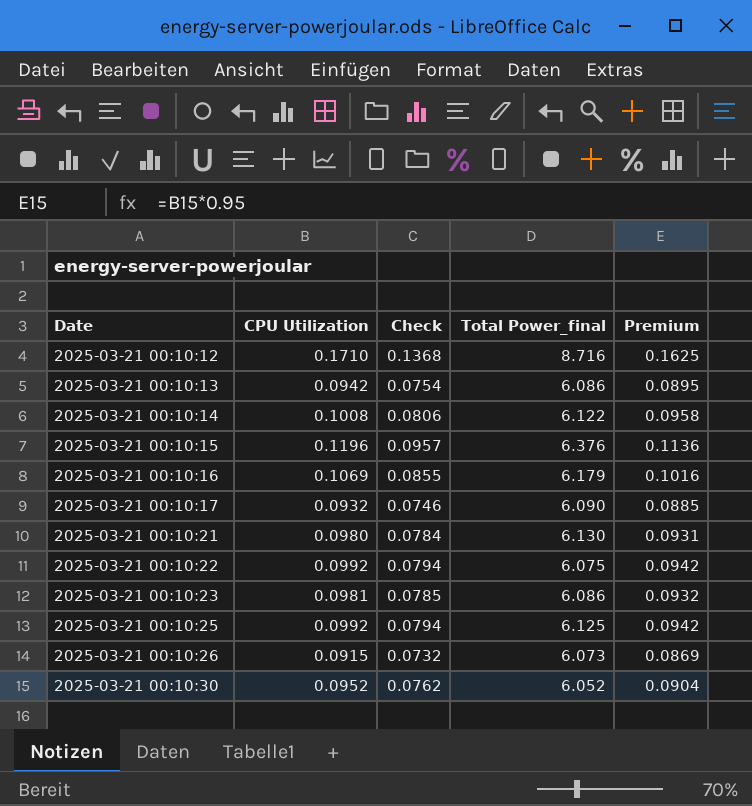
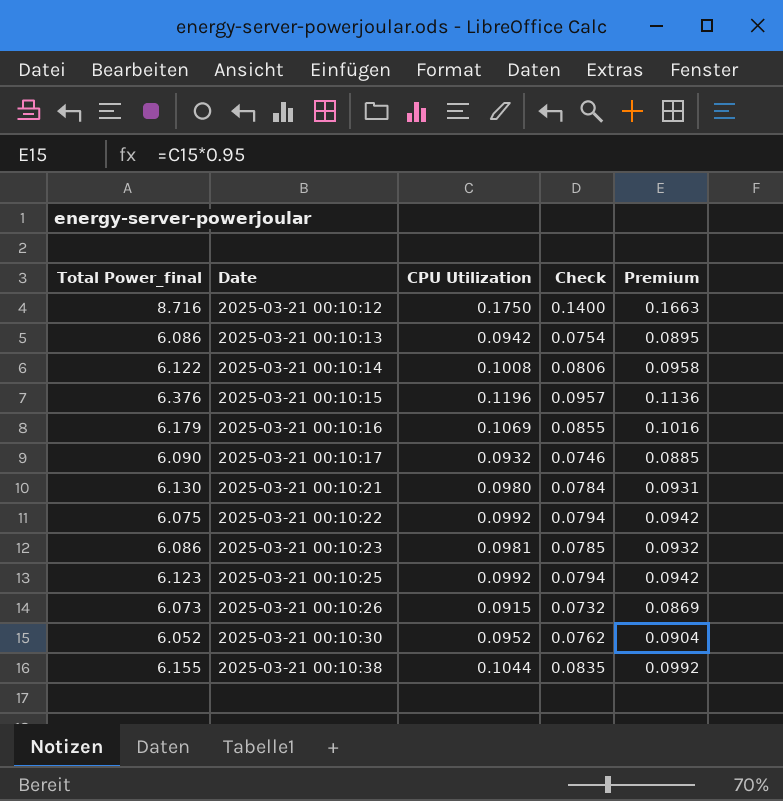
column Total Power_final | position: 4 -> 1
2025-03-21 00:10:12 | CPU Utilization: 0.1710 -> 0.1750
2025-03-21 00:10:12 | Check: 0.1368 -> 0.1400
2025-03-21 00:10:12 | Premium: 0.1625 -> 0.1663
2025-03-21 00:10:25 | Total Power_final: 6.125 -> 6.123
row 2025-03-21 00:10:38: none -> 6.155 | 0.1044 | 0.0835 | 0.0992

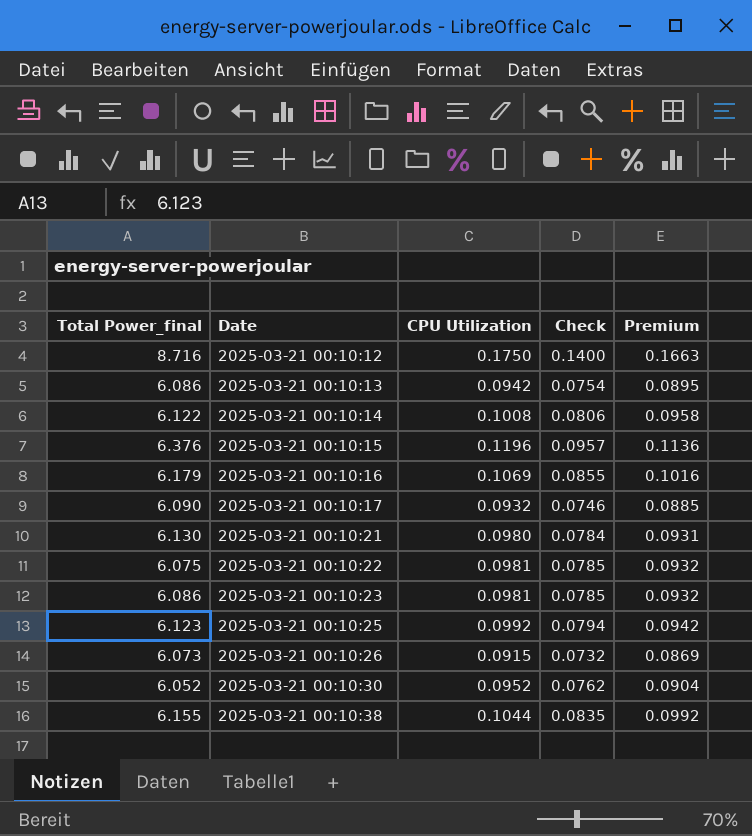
2025-03-21 00:10:22 | CPU Utilization: 0.0992 -> 0.0981
2025-03-21 00:10:22 | Check: 0.0794 -> 0.0785
2025-03-21 00:10:22 | Premium: 0.0942 -> 0.0932

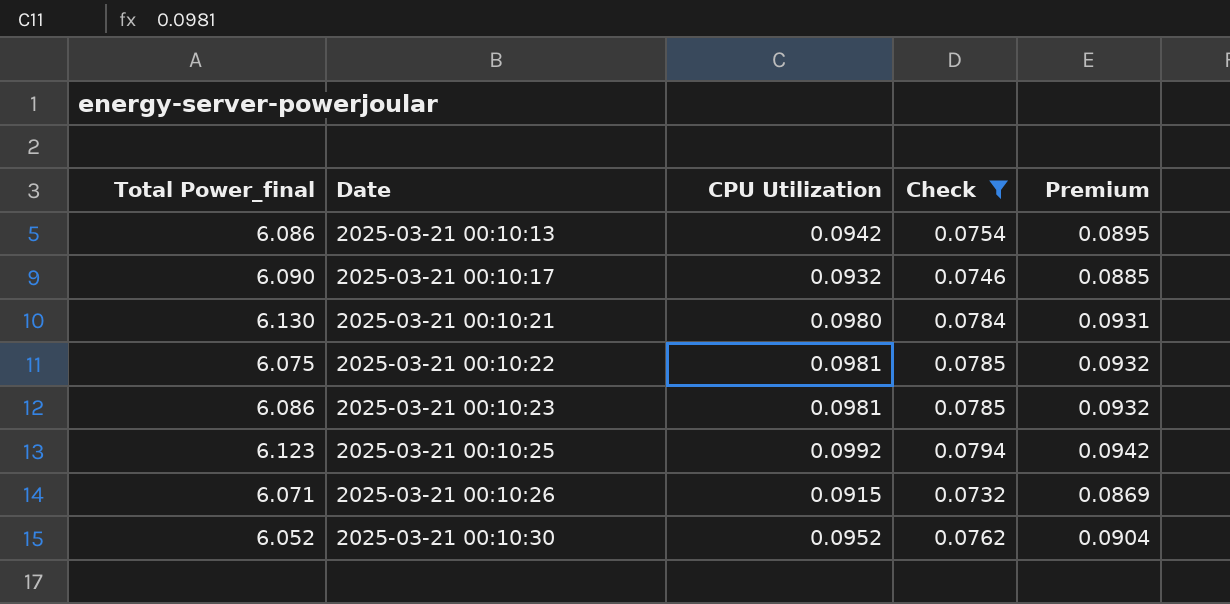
filter: none -> Check <= 0.0794
2025-03-21 00:10:26 | Total Power_final: 6.073 -> 6.071

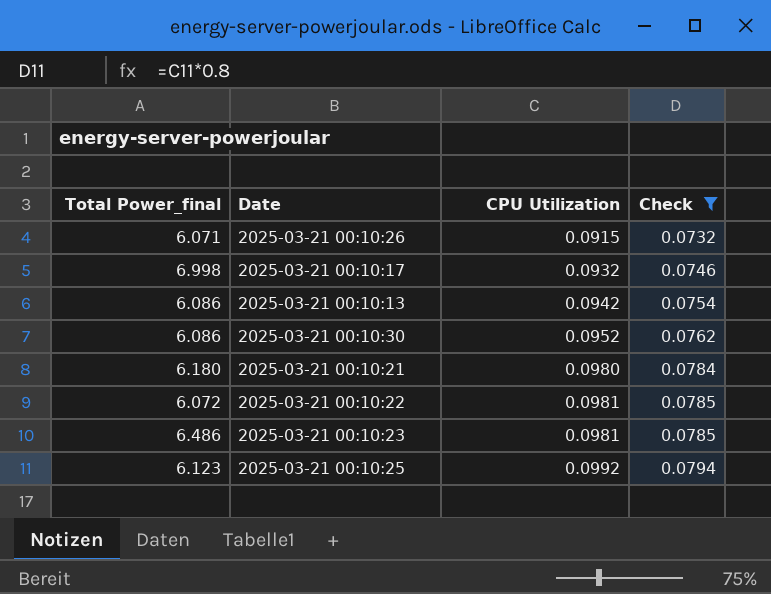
row order: Date ascending -> CPU Utilization ascending
column Premium | formula: [CPU Utilization] * 0.95 -> none
2025-03-21 00:10:17 | Total Power_final: 6.090 -> 6.998
2025-03-21 00:10:30 | Total Power_final: 6.052 -> 6.086
2025-03-21 00:10:21 | Total Power_final: 6.130 -> 6.180
2025-03-21 00:10:22 | Total Power_final: 6.075 -> 6.072
2025-03-21 00:10:23 | Total Power_final: 6.086 -> 6.486

